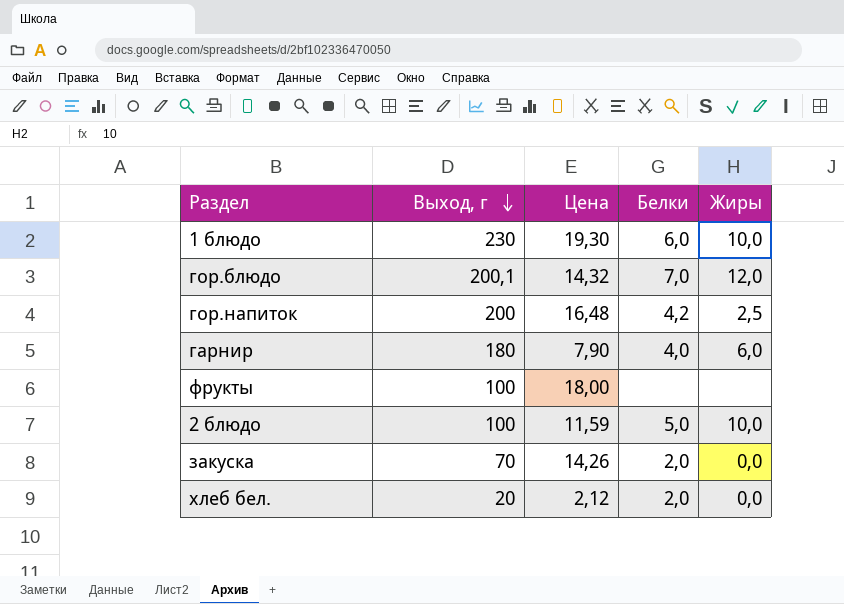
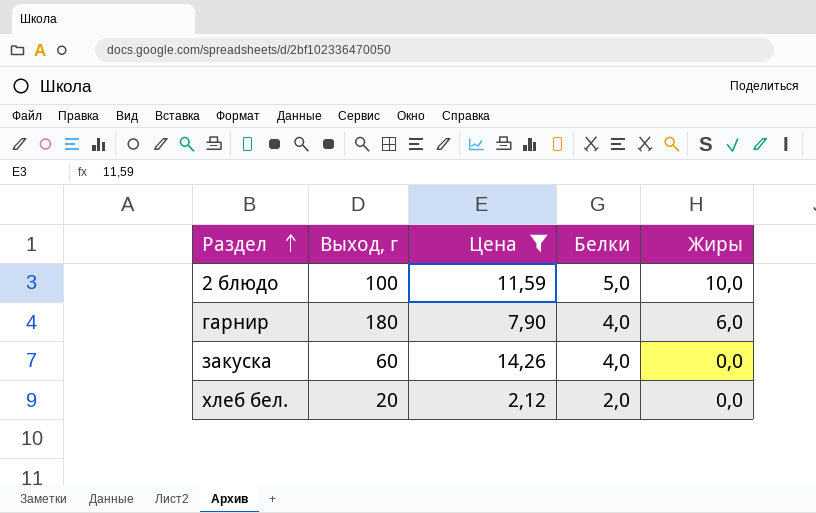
filter: none -> Цена <= 14,26
row order: Выход, г descending -> Раздел ascending
закуска | Выход, г: 70 -> 60
закуска | Белки: 2,0 -> 4,0

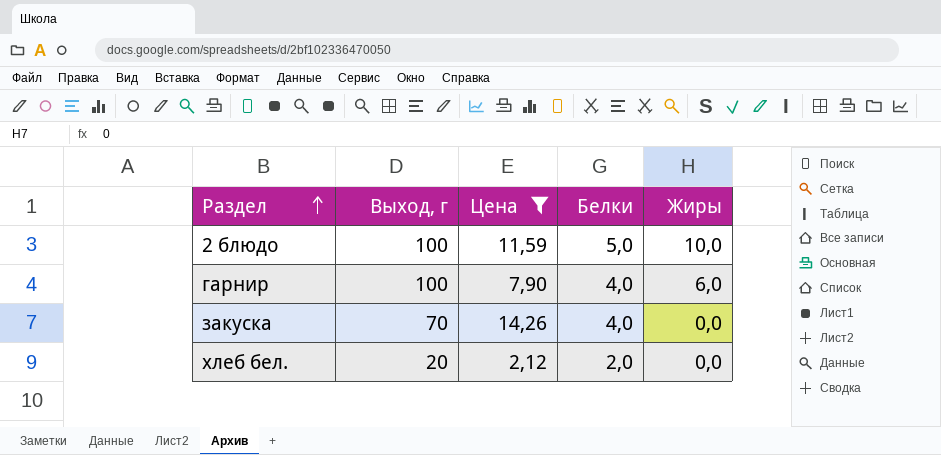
гарнир | Выход, г: 180 -> 100
закуска | Выход, г: 60 -> 70

